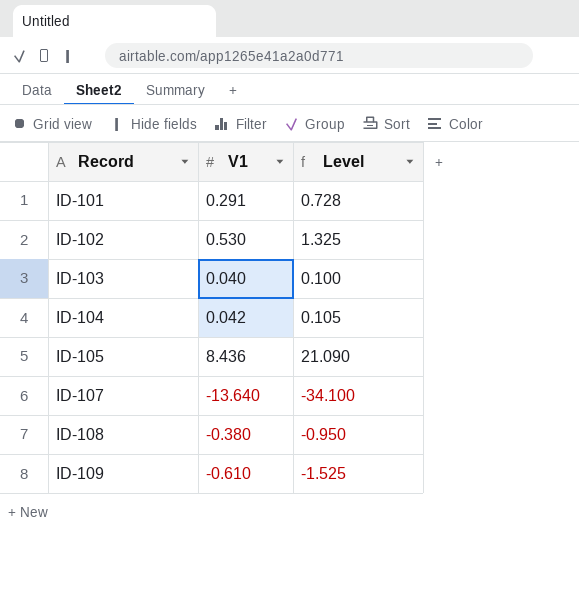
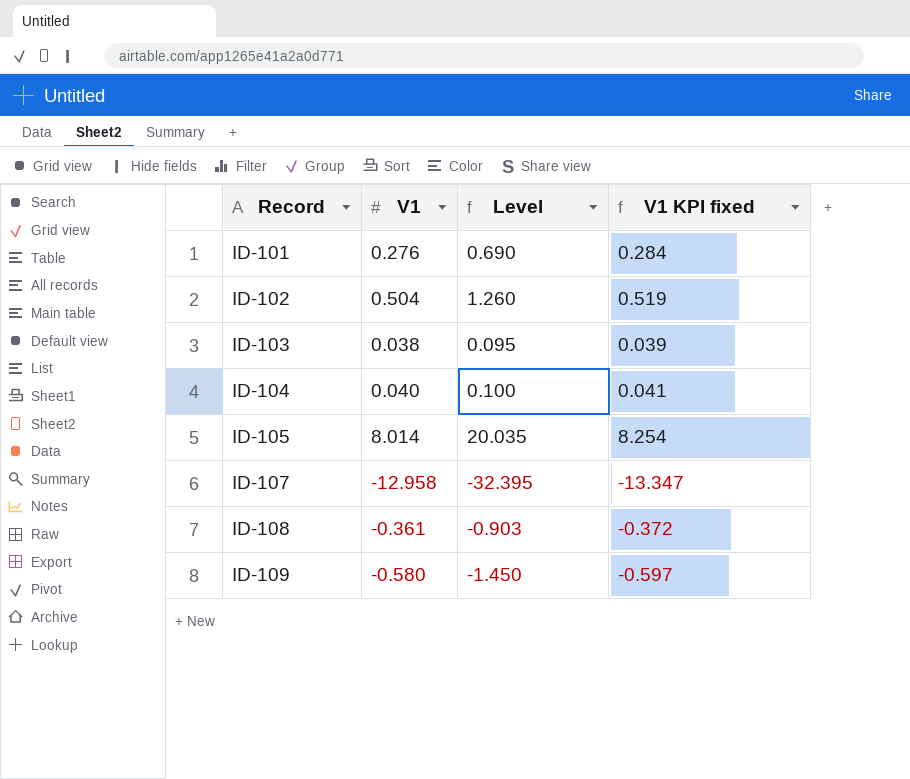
column V1 KPI fixed | formula: none -> [V1] * 1.03
ID-101 | V1: 0.291 -> 0.276
ID-101 | Level: 0.728 -> 0.690
ID-102 | V1: 0.530 -> 0.504
ID-102 | Level: 1.325 -> 1.260
ID-103 | V1: 0.040 -> 0.038
ID-103 | Level: 0.100 -> 0.095
ID-104 | V1: 0.042 -> 0.040
ID-104 | Level: 0.105 -> 0.100
ID-105 | V1: 8.436 -> 8.014
ID-105 | Level: 21.090 -> 20.035
ID-107 | V1: -13.640 -> -12.958
ID-107 | Level: -34.100 -> -32.395
ID-108 | V1: -0.380 -> -0.361
ID-108 | Level: -0.950 -> -0.903
ID-109 | V1: -0.610 -> -0.580
ID-109 | Level: -1.525 -> -1.450

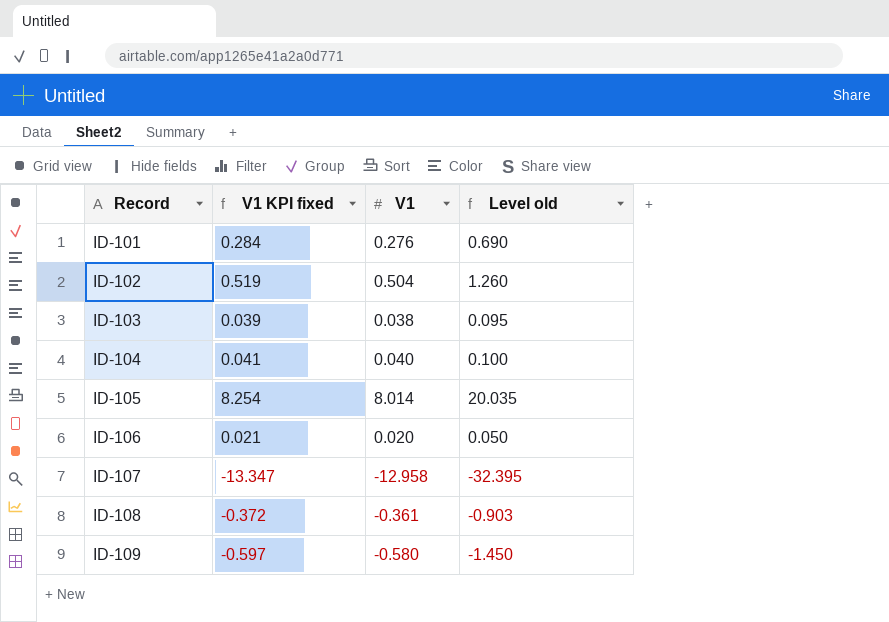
column V1 KPI fixed | position: 4 -> 2
column name: Level -> Level old
row ID-106: none -> 0.021 | 0.020 | 0.050

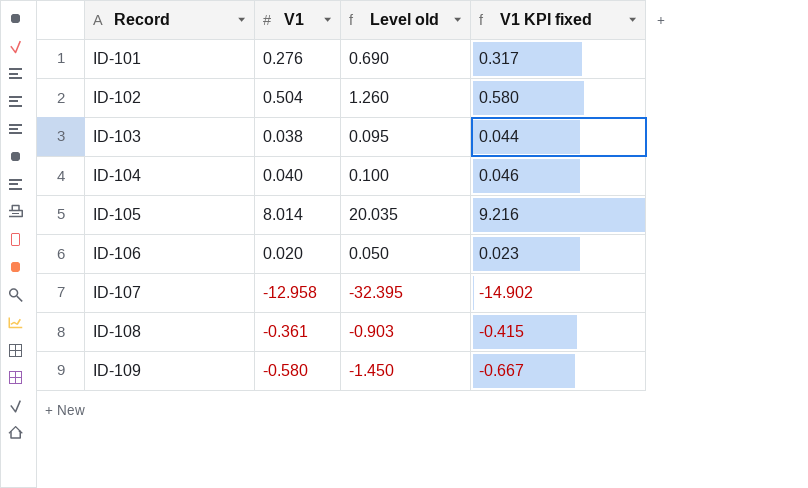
column V1 KPI fixed | formula: [V1] * 1.03 -> [V1] * 1.15
column V1 KPI fixed | position: 2 -> 4

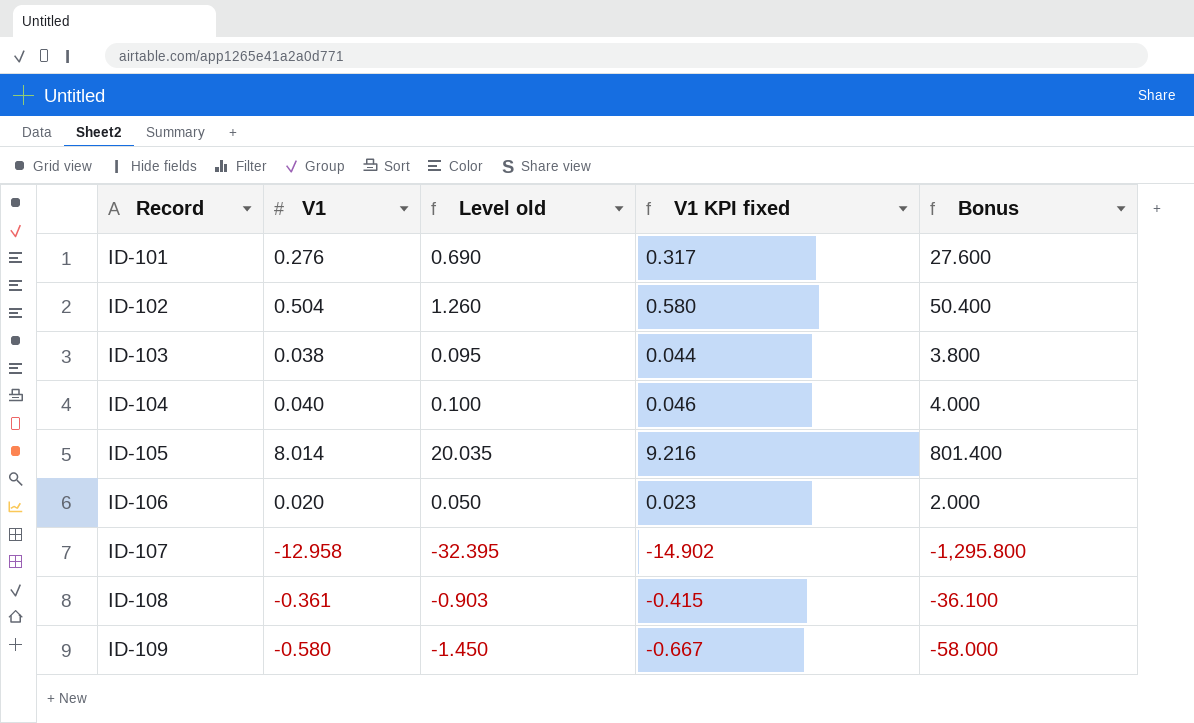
column Bonus | formula: none -> [V1] * 100

